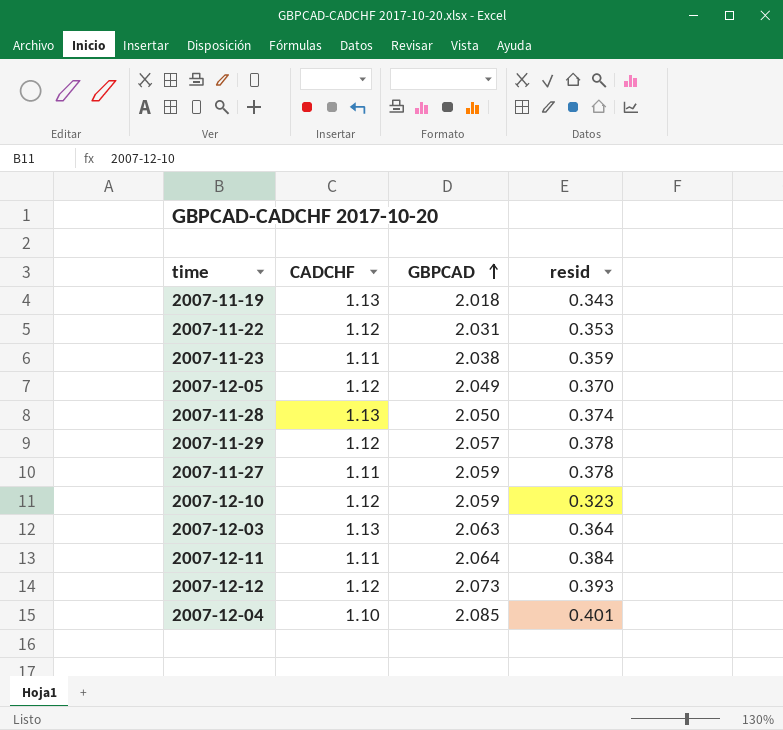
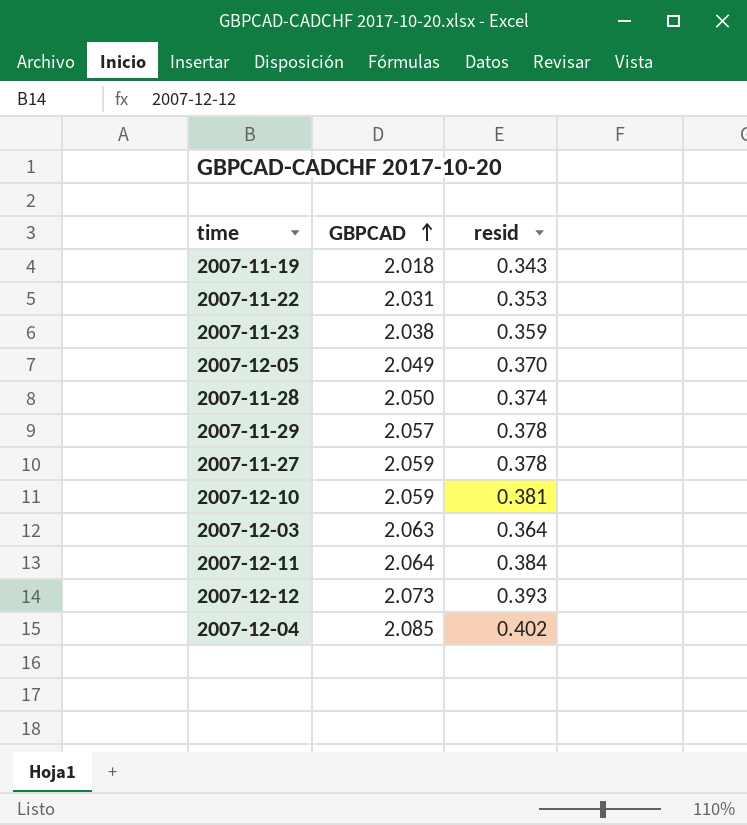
column CADCHF | position: 2 -> none
2007-12-10 | resid: 0.323 -> 0.381
2007-12-04 | resid: 0.401 -> 0.402

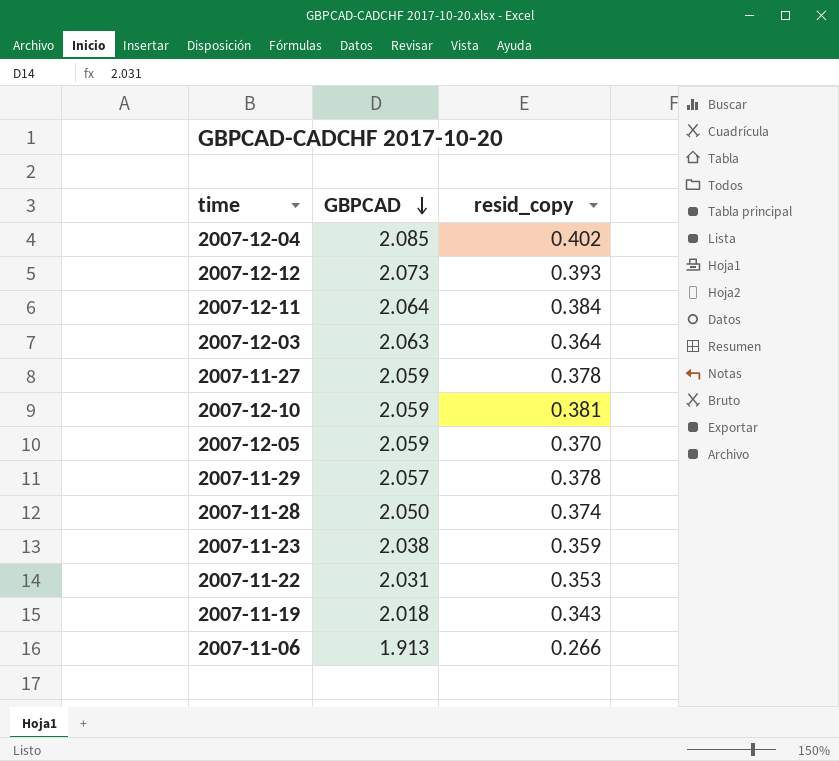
row order: GBPCAD ascending -> GBPCAD descending
column name: resid -> resid_copy
2007-12-05 | GBPCAD: 2.049 -> 2.059
row 2007-11-06: none -> 1.913 | 0.266

